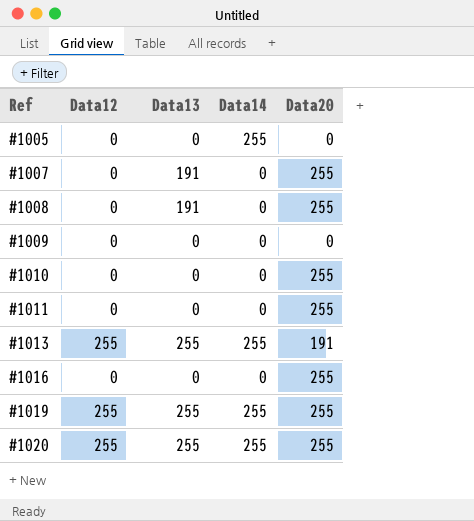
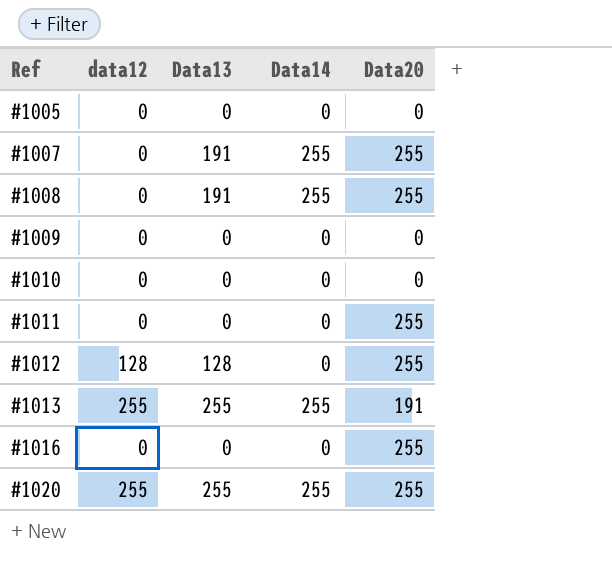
column name: Data12 -> data12
row #1019: 255 | 255 | 255 | 255 -> none
#1005 | Data14: 255 -> 0
#1007 | Data14: 0 -> 255
#1008 | Data14: 0 -> 255
#1010 | Data20: 255 -> 0
row #1012: none -> 128 | 128 | 0 | 255

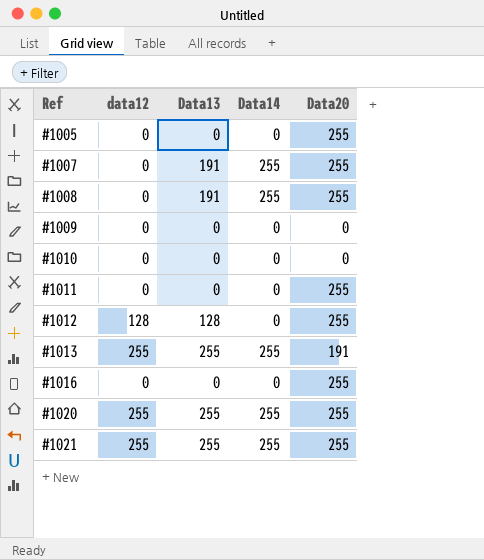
#1005 | Data20: 0 -> 255
row #1021: none -> 255 | 255 | 255 | 255

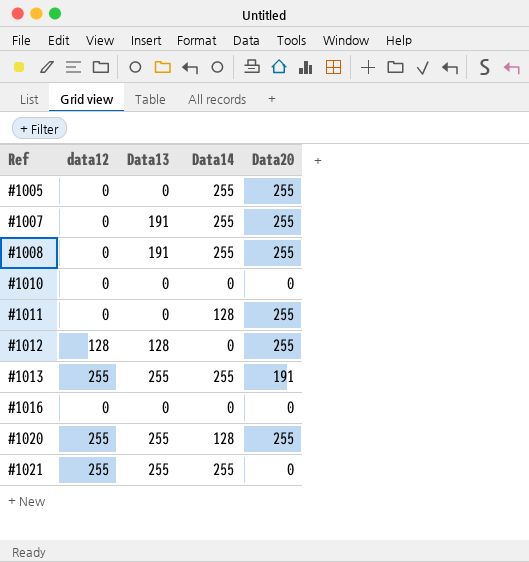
row #1009: 0 | 0 | 0 | 0 -> none
#1005 | Data14: 0 -> 255
#1011 | Data14: 0 -> 128
#1016 | Data20: 255 -> 0
#1020 | Data14: 255 -> 128
#1021 | Data20: 255 -> 0

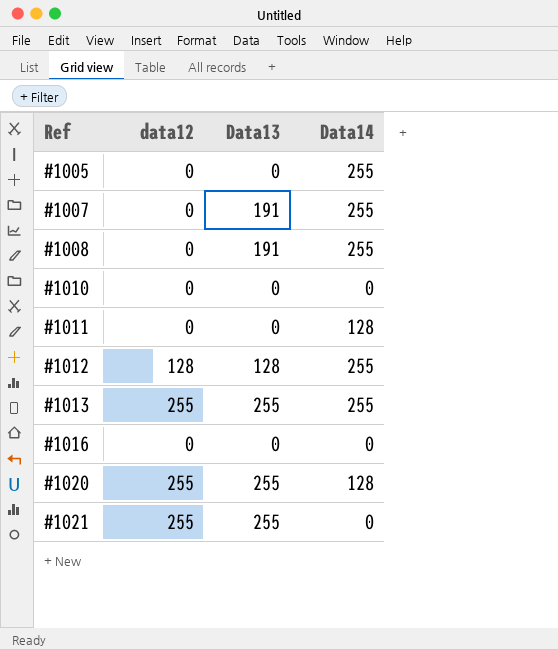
column Data20 | position: 5 -> none
#1012 | Data14: 0 -> 255
#1021 | Data14: 255 -> 0

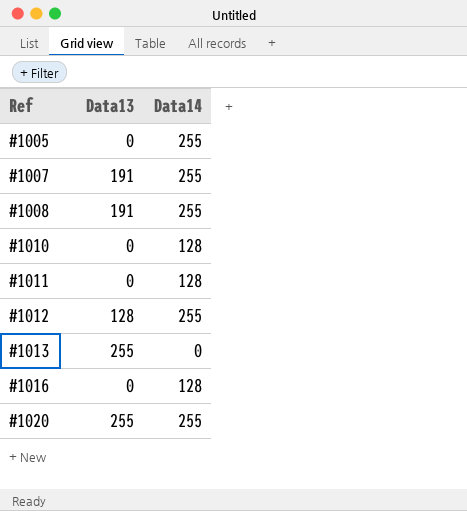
column data12 | position: 2 -> none
row #1021: 255 | 255 | 0 -> none
#1010 | Data14: 0 -> 128
#1013 | Data14: 255 -> 0
#1016 | Data14: 0 -> 128
#1020 | Data14: 128 -> 255

